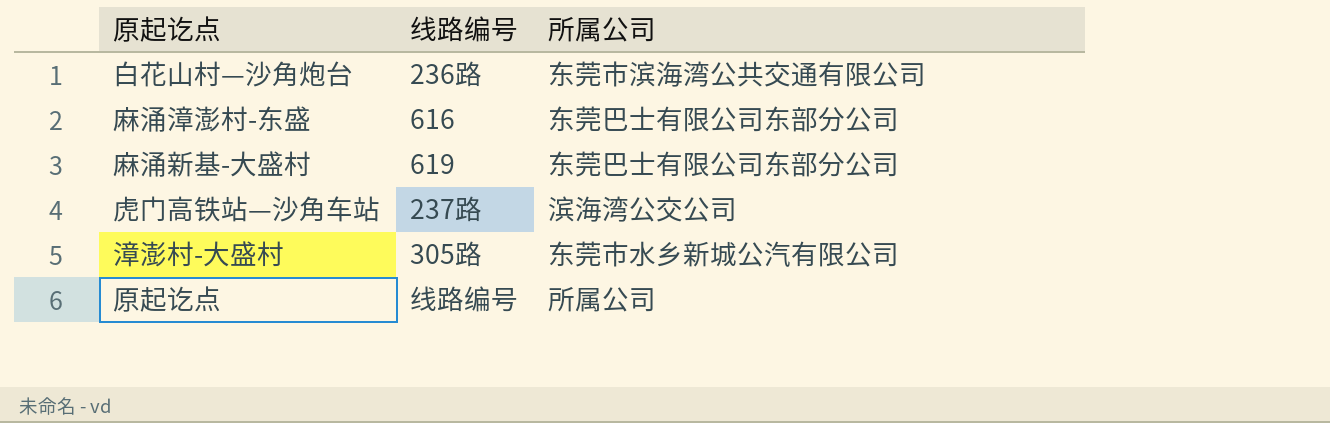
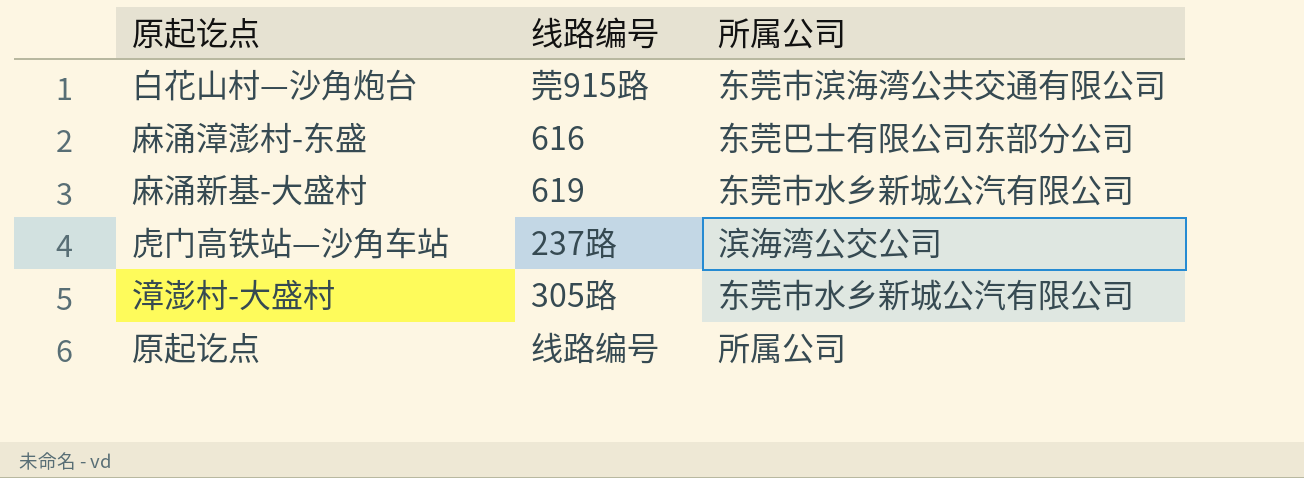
白花山村—沙角炮台 | 线路编号: 236路 -> 莞915路
麻涌新基-大盛村 | 所属公司: 东莞巴士有限公司东部分公司 -> 东莞市水乡新城公汽有限公司

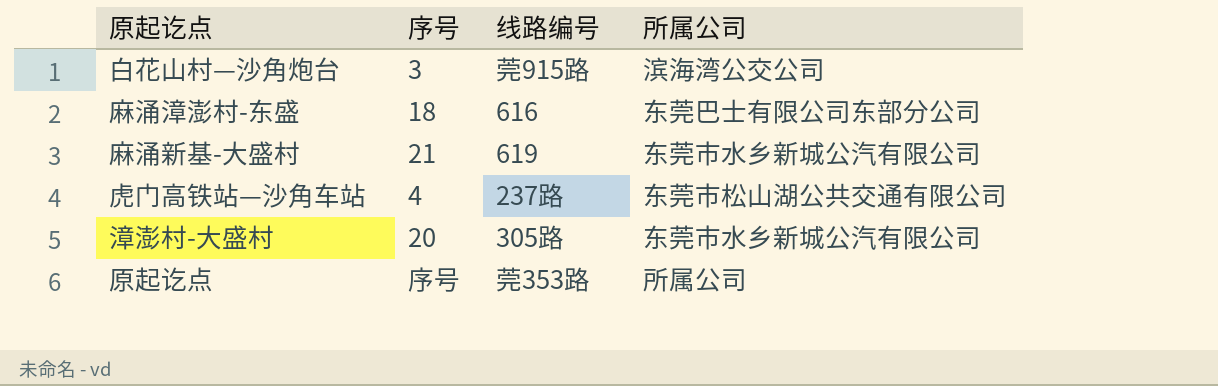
column 序号 | position: none -> 2
白花山村—沙角炮台 | 所属公司: 东莞市滨海湾公共交通有限公司 -> 滨海湾公交公司
虎门高铁站—沙角车站 | 所属公司: 滨海湾公交公司 -> 东莞市松山湖公共交通有限公司
原起讫点 | 线路编号: 线路编号 -> 莞353路

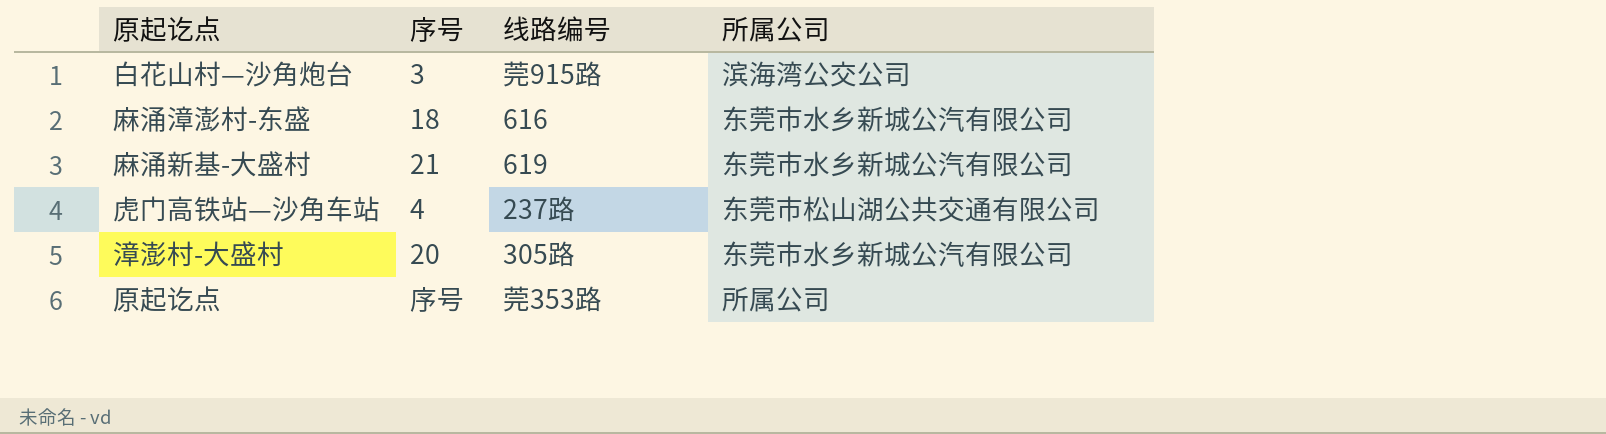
麻涌漳澎村-东盛 | 所属公司: 东莞巴士有限公司东部分公司 -> 东莞市水乡新城公汽有限公司

